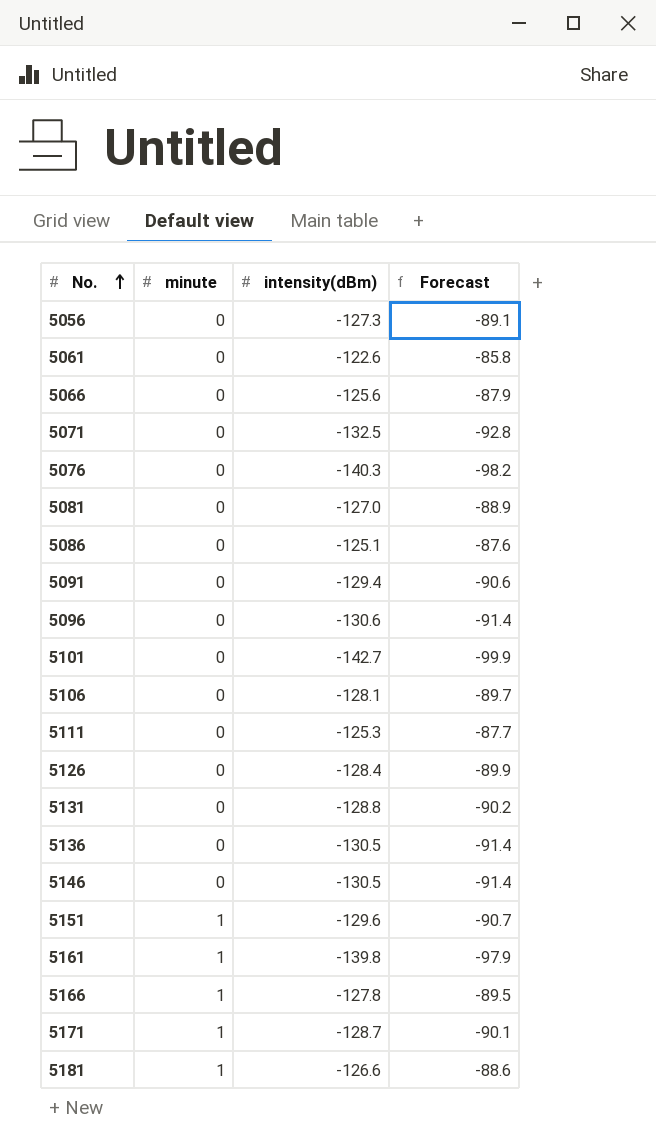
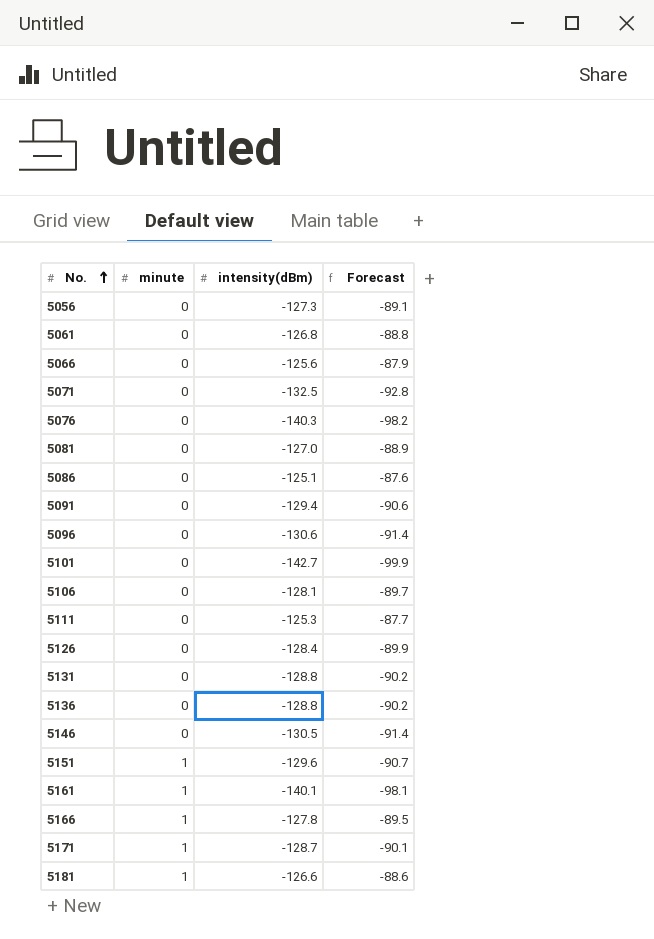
5061 | intensity(dBm): -122.6 -> -126.8
5061 | Forecast: -85.8 -> -88.8
5136 | intensity(dBm): -130.5 -> -128.8
5136 | Forecast: -91.4 -> -90.2
5161 | intensity(dBm): -139.8 -> -140.1
5161 | Forecast: -97.9 -> -98.1

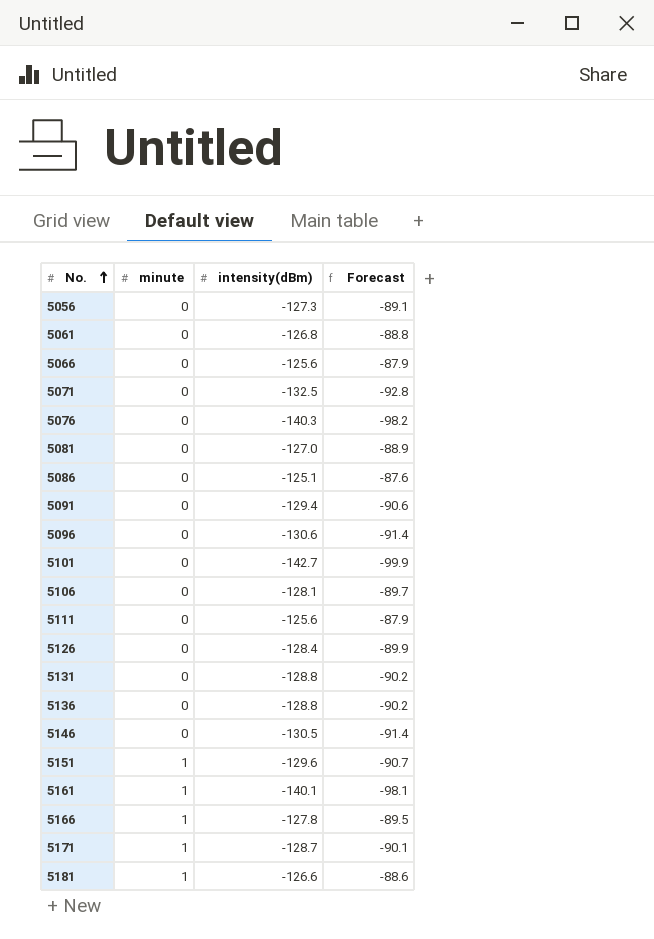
5111 | intensity(dBm): -125.3 -> -125.6
5111 | Forecast: -87.7 -> -87.9

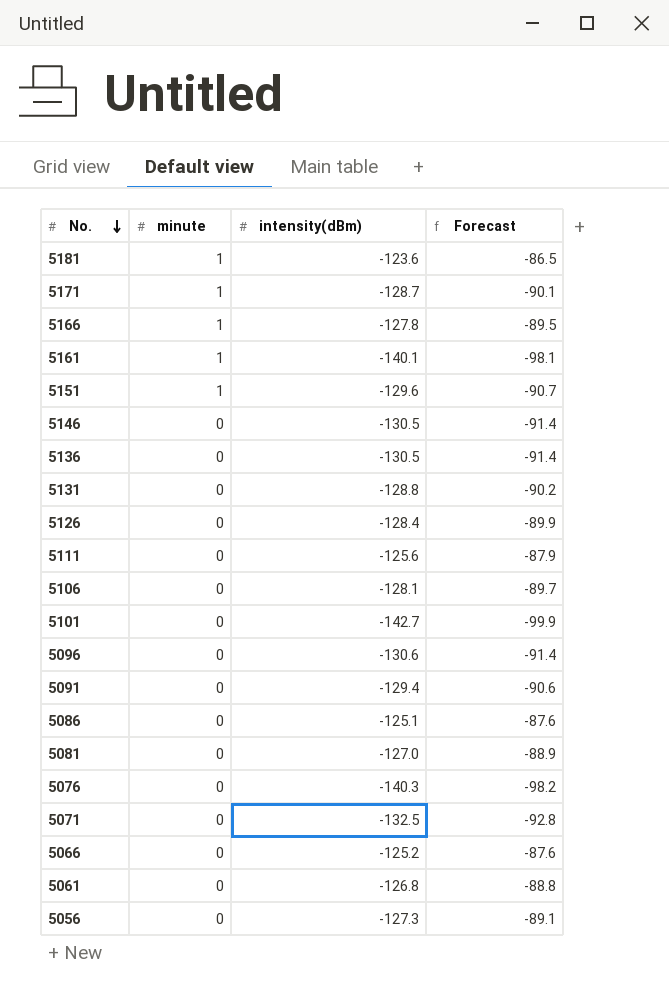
row order: No. ascending -> No. descending
5181 | intensity(dBm): -126.6 -> -123.6
5181 | Forecast: -88.6 -> -86.5
5136 | intensity(dBm): -128.8 -> -130.5
5136 | Forecast: -90.2 -> -91.4
5066 | intensity(dBm): -125.6 -> -125.2
5066 | Forecast: -87.9 -> -87.6

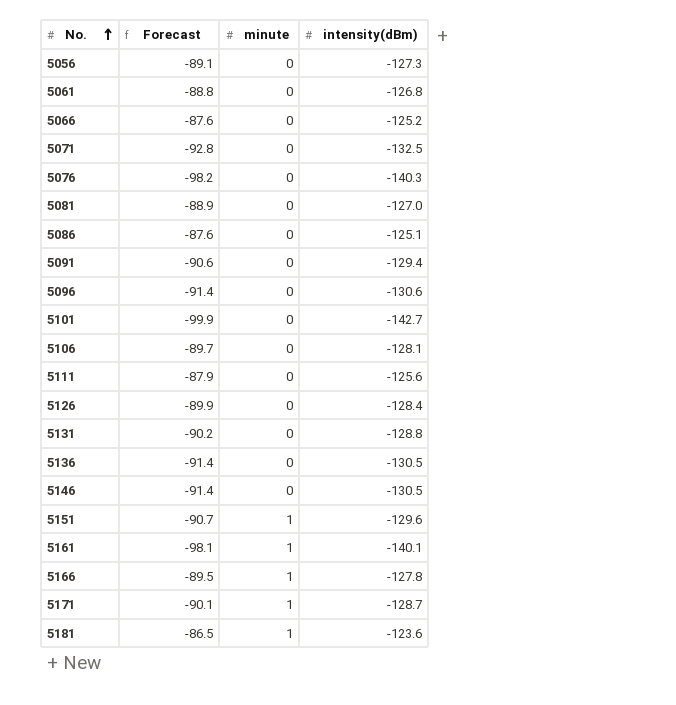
row order: No. descending -> No. ascending
column Forecast | position: 4 -> 2

